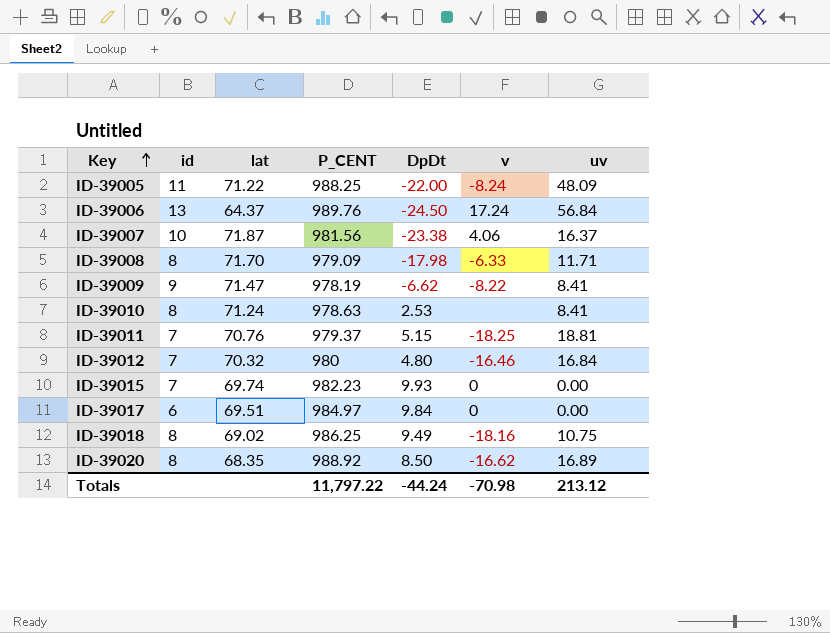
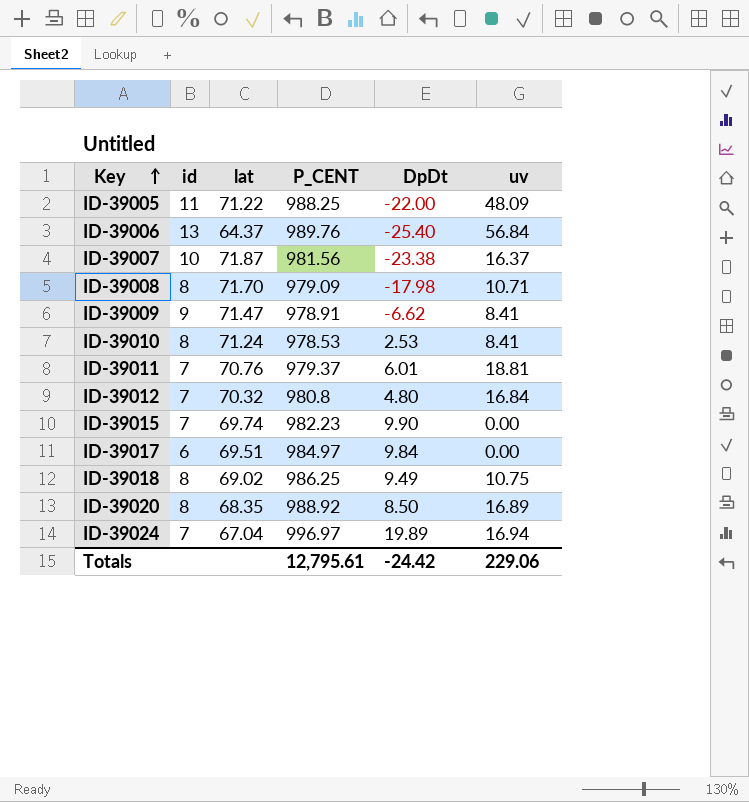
column v | position: 6 -> none
ID-39006 | DpDt: -24.50 -> -25.40
ID-39008 | uv: 11.71 -> 10.71
ID-39009 | P_CENT: 978.19 -> 978.91
ID-39010 | P_CENT: 978.63 -> 978.53
ID-39011 | DpDt: 5.15 -> 6.01
ID-39012 | P_CENT: 980 -> 980.8
ID-39015 | DpDt: 9.93 -> 9.90
row ID-39024: none -> 7 | 67.04 | 996.97 | 19.89 | 16.94
Totals | P_CENT: 11,797.22 -> 12,795.61
Totals | DpDt: -44.24 -> -24.42
Totals | uv: 213.12 -> 229.06

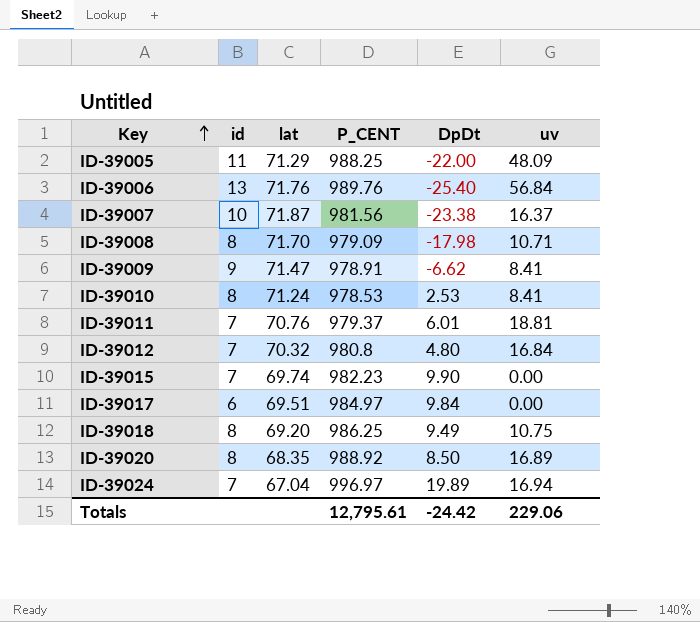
ID-39005 | lat: 71.22 -> 71.29
ID-39006 | lat: 64.37 -> 71.76
ID-39018 | lat: 69.02 -> 69.20

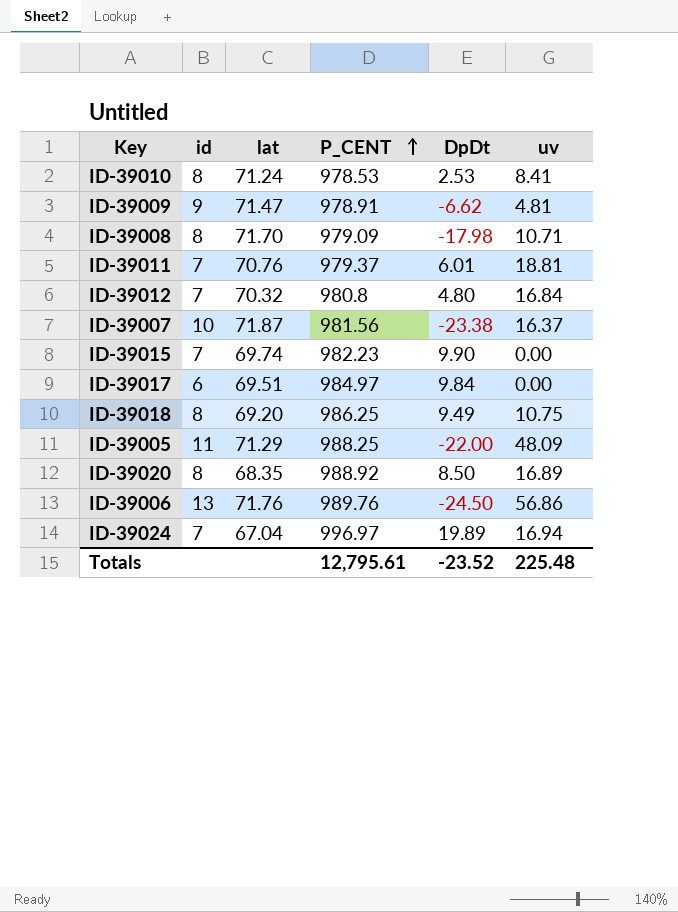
row order: Key ascending -> P_CENT ascending
ID-39009 | uv: 8.41 -> 4.81
ID-39006 | DpDt: -25.40 -> -24.50
ID-39006 | uv: 56.84 -> 56.86
Totals | DpDt: -24.42 -> -23.52
Totals | uv: 229.06 -> 225.48

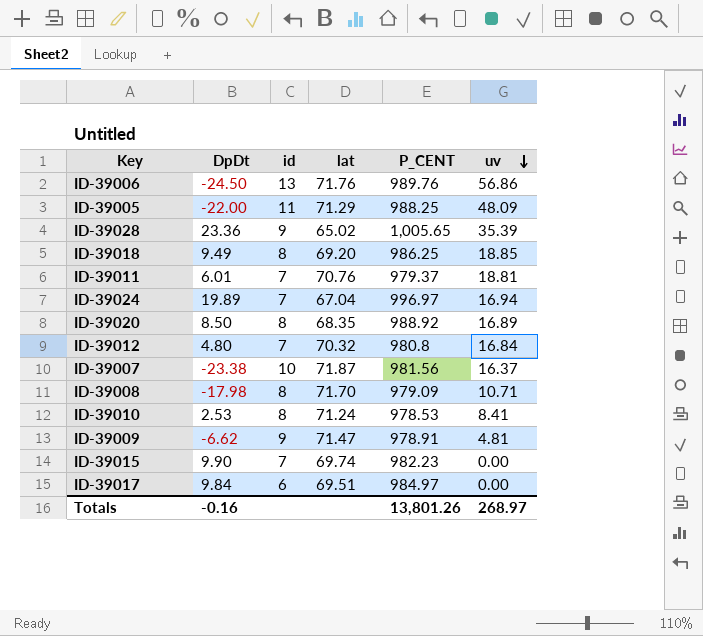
row order: P_CENT ascending -> uv descending
column DpDt | position: 5 -> 2
row ID-39028: none -> 23.36 | 9 | 65.02 | 1,005.65 | 35.39
ID-39018 | uv: 10.75 -> 18.85
Totals | DpDt: -23.52 -> -0.16
Totals | P_CENT: 12,795.61 -> 13,801.26
Totals | uv: 225.48 -> 268.97

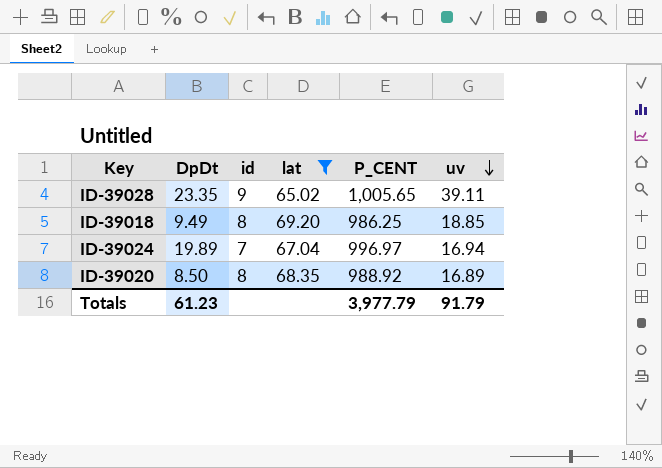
filter: none -> lat <= 69.20
ID-39028 | DpDt: 23.36 -> 23.35
ID-39028 | uv: 35.39 -> 39.11
Totals | DpDt: -0.16 -> 61.23
Totals | P_CENT: 13,801.26 -> 3,977.79
Totals | uv: 268.97 -> 91.79

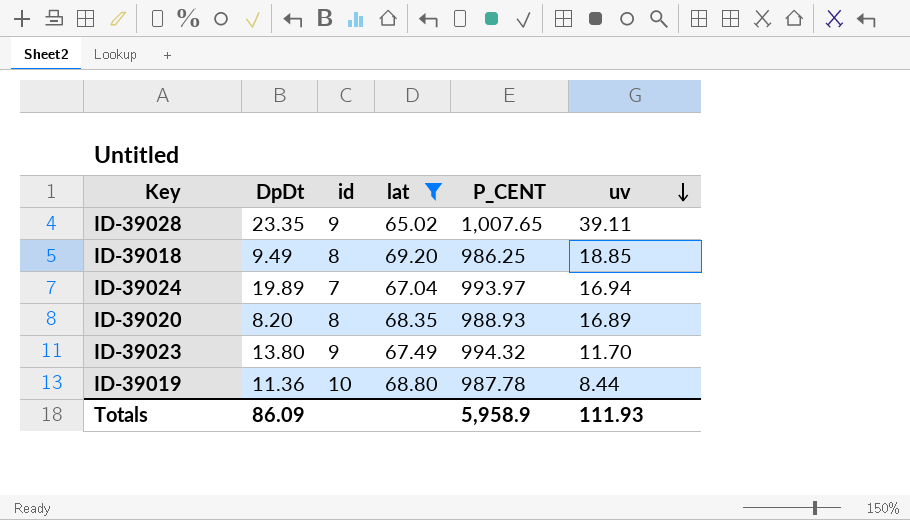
ID-39028 | P_CENT: 1,005.65 -> 1,007.65
ID-39024 | P_CENT: 996.97 -> 993.97
ID-39020 | DpDt: 8.50 -> 8.20
ID-39020 | P_CENT: 988.92 -> 988.93
row ID-39023: none -> 13.80 | 9 | 67.49 | 994.32 | 11.70
row ID-39019: none -> 11.36 | 10 | 68.80 | 987.78 | 8.44
Totals | DpDt: 61.23 -> 86.09
Totals | P_CENT: 3,977.79 -> 5,958.9
Totals | uv: 91.79 -> 111.93

